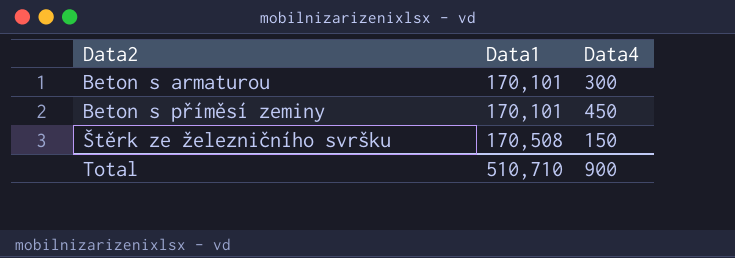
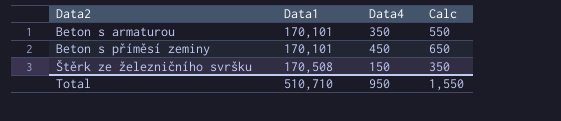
column Calc | formula: none -> [Data4] + 200
Beton s armaturou | Data4: 300 -> 350
Total | Data4: 900 -> 950

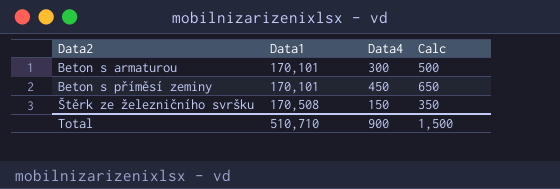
Beton s armaturou | Data4: 350 -> 300
Beton s armaturou | Calc: 550 -> 500
Total | Data4: 950 -> 900
Total | Calc: 1,550 -> 1,500

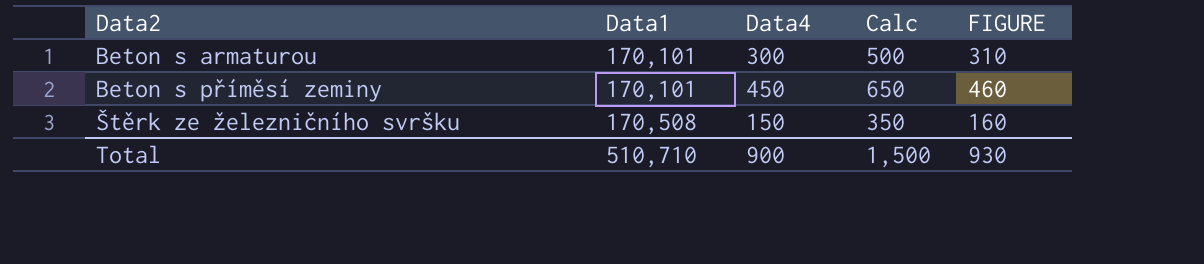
column FIGURE | formula: none -> [Data4] + 10

